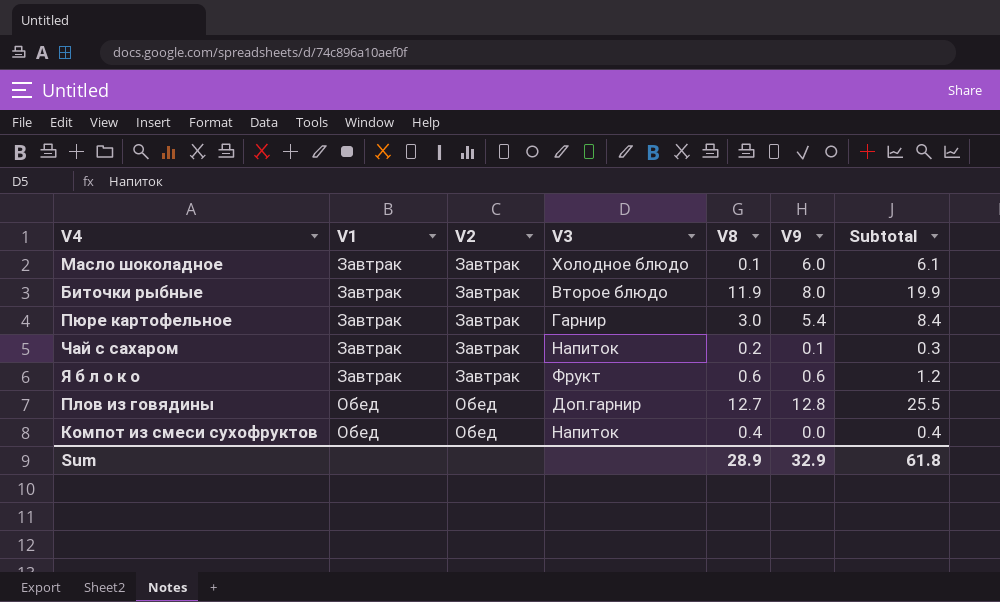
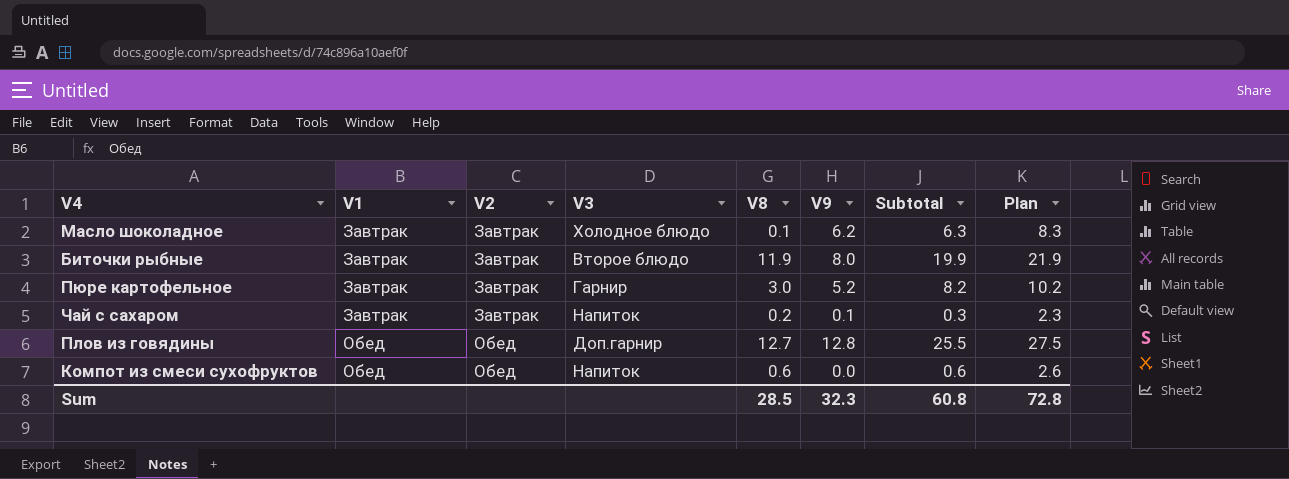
column Plan | formula: none -> [Subtotal] + 2
row Я б л о к о: Завтрак | Завтрак | Фрукт | 0.6 | 0.6 | 1.2 -> none
Масло шоколадное | V9: 6.0 -> 6.2
Масло шоколадное | Subtotal: 6.1 -> 6.3
Пюре картофельное | V9: 5.4 -> 5.2
Пюре картофельное | Subtotal: 8.4 -> 8.2
Компот из смеси сухофруктов | V8: 0.4 -> 0.6
Компот из смеси сухофруктов | Subtotal: 0.4 -> 0.6
Sum | V8: 28.9 -> 28.5
Sum | V9: 32.9 -> 32.3
Sum | Subtotal: 61.8 -> 60.8

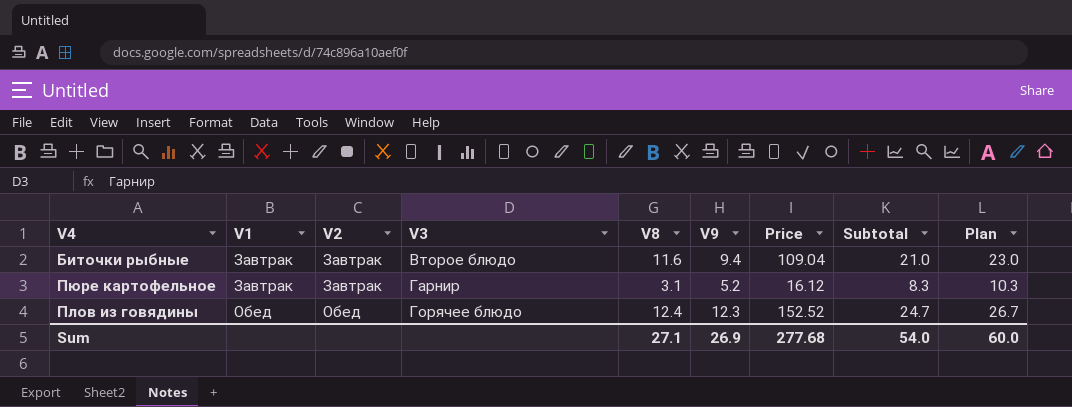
column Price | formula: none -> [V8] * [V9]
row Масло шоколадное: Завтрак | Завтрак | Холодное блюдо | 0.1 | 6.2 | 6.3 | 8.3 -> none
row Чай с сахаром: Завтрак | Завтрак | Напиток | 0.2 | 0.1 | 0.3 | 2.3 -> none
row Компот из смеси сухофруктов: Обед | Обед | Напиток | 0.6 | 0.0 | 0.6 | 2.6 -> none
Биточки рыбные | V8: 11.9 -> 11.6
Биточки рыбные | V9: 8.0 -> 9.4
Биточки рыбные | Subtotal: 19.9 -> 21.0
Биточки рыбные | Plan: 21.9 -> 23.0
Пюре картофельное | V8: 3.0 -> 3.1
Пюре картофельное | Subtotal: 8.2 -> 8.3
Пюре картофельное | Plan: 10.2 -> 10.3
Плов из говядины | V3: Доп.гарнир -> Горячее блюдо
Плов из говядины | V8: 12.7 -> 12.4
Плов из говядины | V9: 12.8 -> 12.3
Плов из говядины | Subtotal: 25.5 -> 24.7
Плов из говядины | Plan: 27.5 -> 26.7
Sum | V8: 28.5 -> 27.1
Sum | V9: 32.3 -> 26.9
Sum | Subtotal: 60.8 -> 54.0
Sum | Plan: 72.8 -> 60.0

